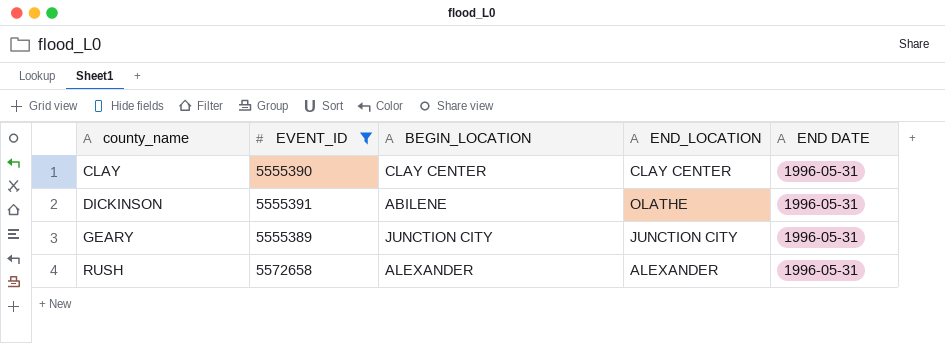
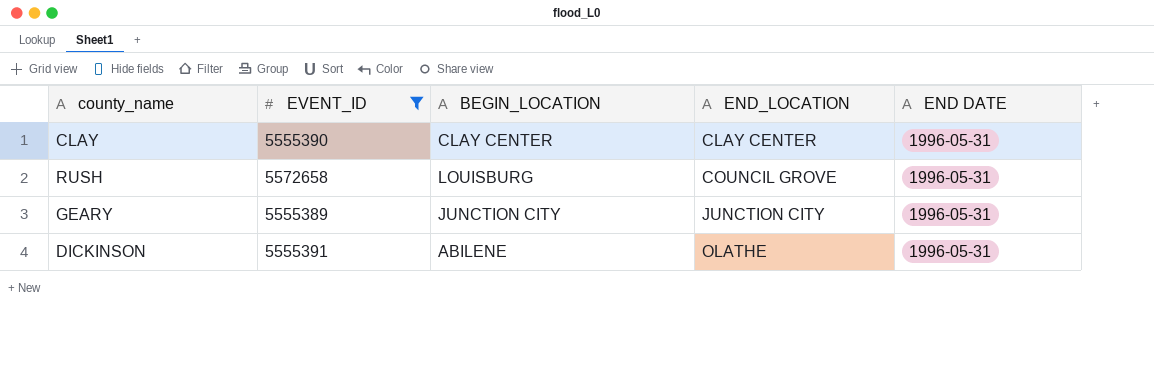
row order: county_name ascending -> END_LOCATION ascending
RUSH | BEGIN_LOCATION: ALEXANDER -> LOUISBURG
RUSH | END_LOCATION: ALEXANDER -> COUNCIL GROVE

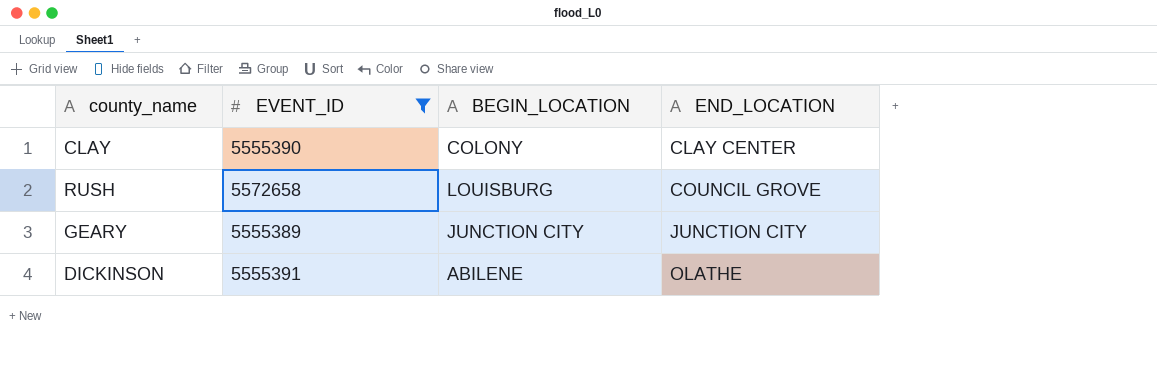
column END DATE | position: 5 -> none
CLAY | BEGIN_LOCATION: CLAY CENTER -> COLONY

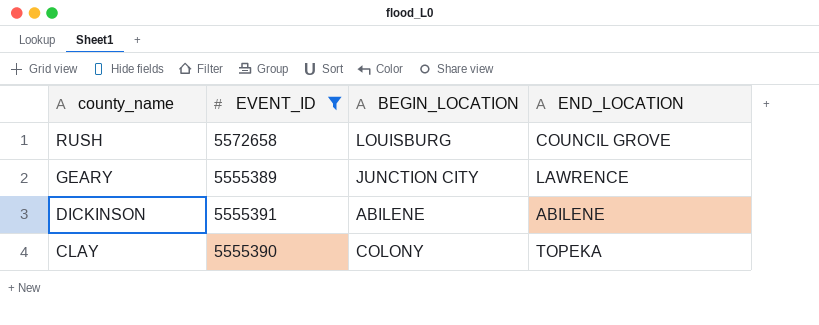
row order: END_LOCATION ascending -> county_name descending
GEARY | END_LOCATION: JUNCTION CITY -> LAWRENCE
DICKINSON | END_LOCATION: OLATHE -> ABILENE
CLAY | END_LOCATION: CLAY CENTER -> TOPEKA

